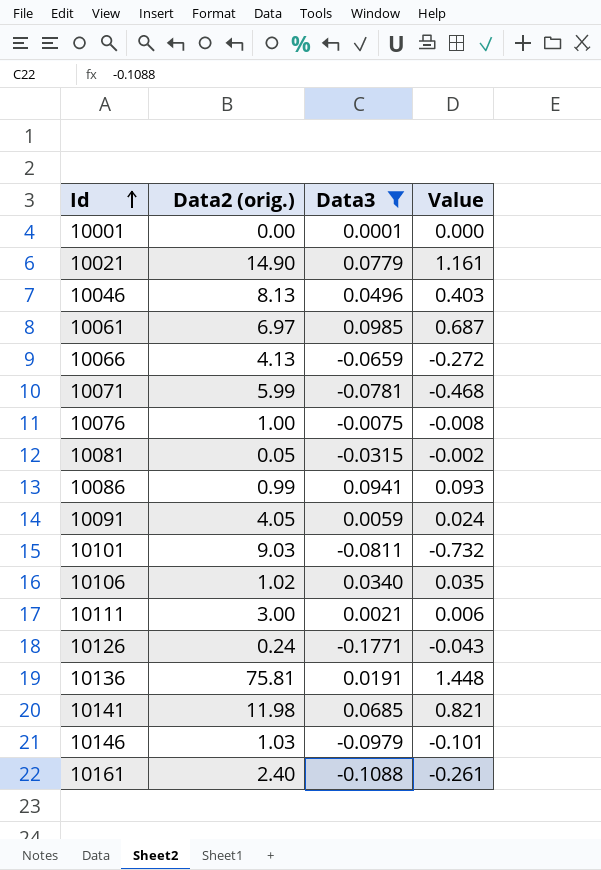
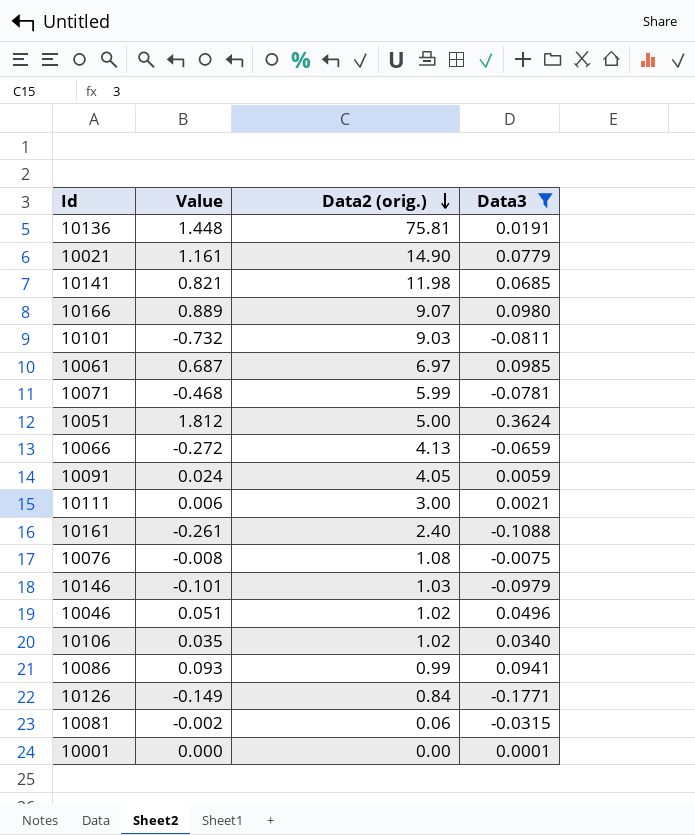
row order: Id ascending -> Data2 (orig.) descending
column Value | position: 4 -> 2
row 10166: none -> 0.889 | 9.07 | 0.0980
row 10051: none -> 1.812 | 5.00 | 0.3624
10076 | Data2 (orig.): 1.00 -> 1.08
10046 | Value: 0.403 -> 0.051
10046 | Data2 (orig.): 8.13 -> 1.02
10126 | Value: -0.043 -> -0.149
10126 | Data2 (orig.): 0.24 -> 0.84
10081 | Data2 (orig.): 0.05 -> 0.06

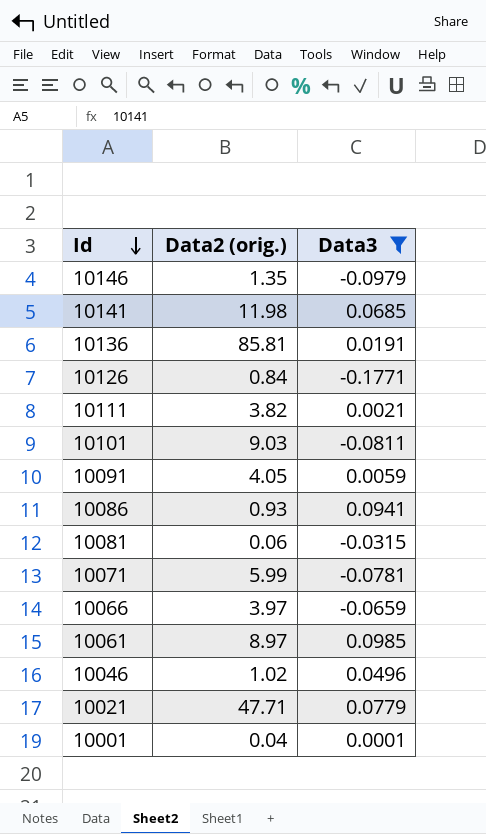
row order: Data2 (orig.) descending -> Id descending
column Value | formula: [Data2 (orig.)] * [Data3] -> none
row 10166: 0.889 | 9.07 | 0.0980 -> none
row 10051: 1.812 | 5.00 | 0.3624 -> none
row 10161: -0.261 | 2.40 | -0.1088 -> none
row 10076: -0.008 | 1.08 | -0.0075 -> none
row 10106: 0.035 | 1.02 | 0.0340 -> none
10146 | Data2 (orig.): 1.03 -> 1.35
10136 | Data2 (orig.): 75.81 -> 85.81
10111 | Data2 (orig.): 3.00 -> 3.82
10086 | Data2 (orig.): 0.99 -> 0.93
10066 | Data2 (orig.): 4.13 -> 3.97
10061 | Data2 (orig.): 6.97 -> 8.97
10021 | Data2 (orig.): 14.90 -> 47.71
10001 | Data2 (orig.): 0.00 -> 0.04

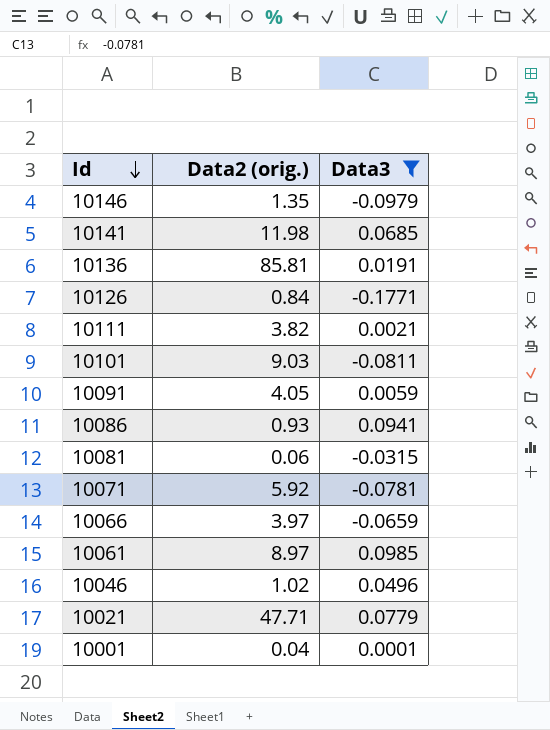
10071 | Data2 (orig.): 5.99 -> 5.92

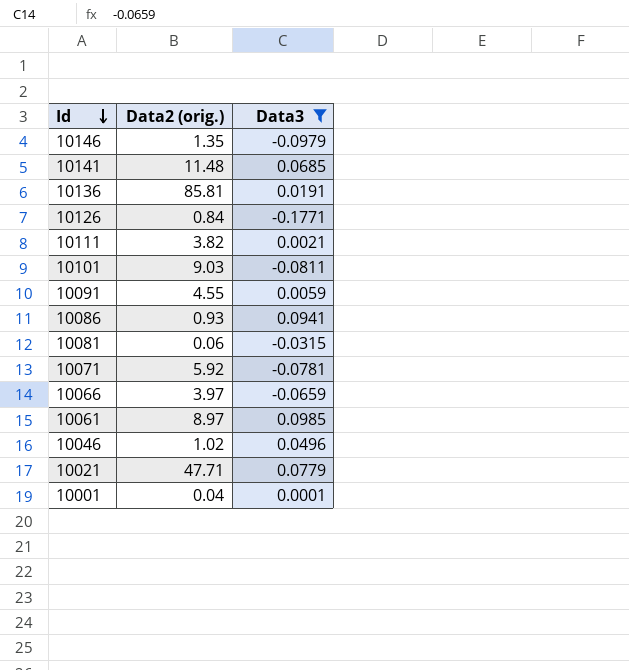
10141 | Data2 (orig.): 11.98 -> 11.48
10091 | Data2 (orig.): 4.05 -> 4.55

